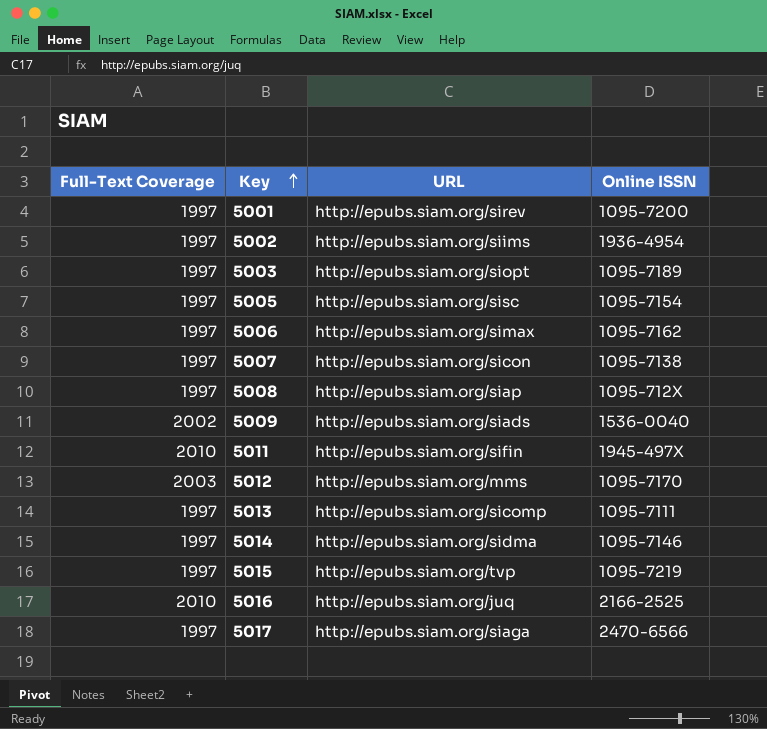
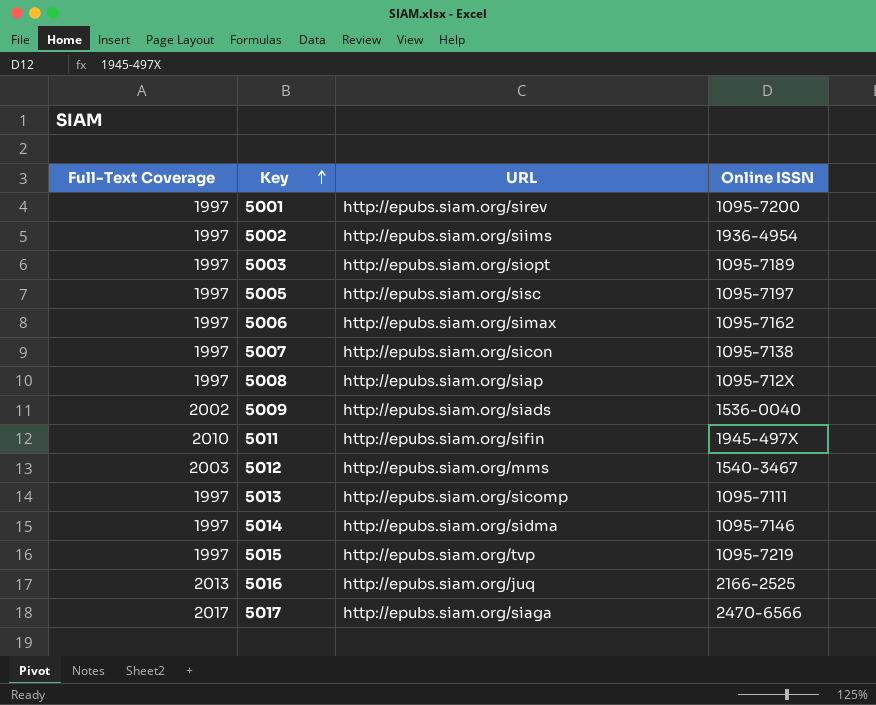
5005 | Online ISSN: 1095-7154 -> 1095-7197
5012 | Online ISSN: 1095-7170 -> 1540-3467
5016 | Full-Text Coverage: 2010 -> 2013
5017 | Full-Text Coverage: 1997 -> 2017

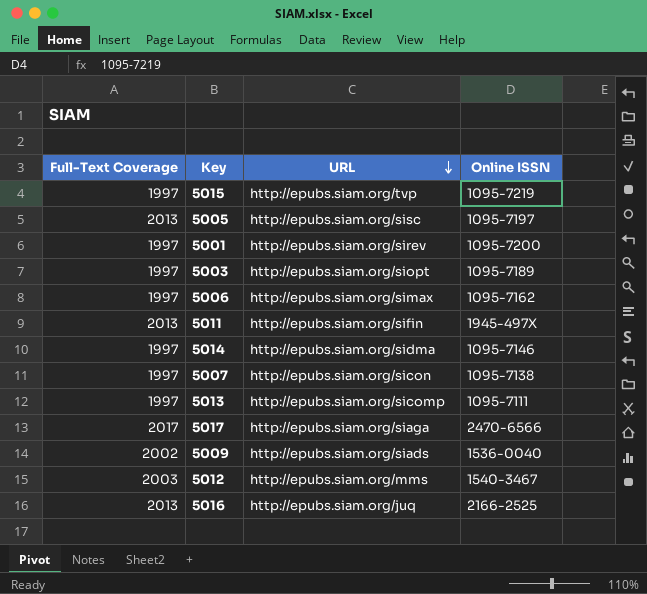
row order: Key ascending -> URL descending
row 5002: 1997 | http://epubs.siam.org/siims | 1936-4954 -> none
row 5008: 1997 | http://epubs.siam.org/siap | 1095-712X -> none
5005 | Full-Text Coverage: 1997 -> 2013
5011 | Full-Text Coverage: 2010 -> 2013

